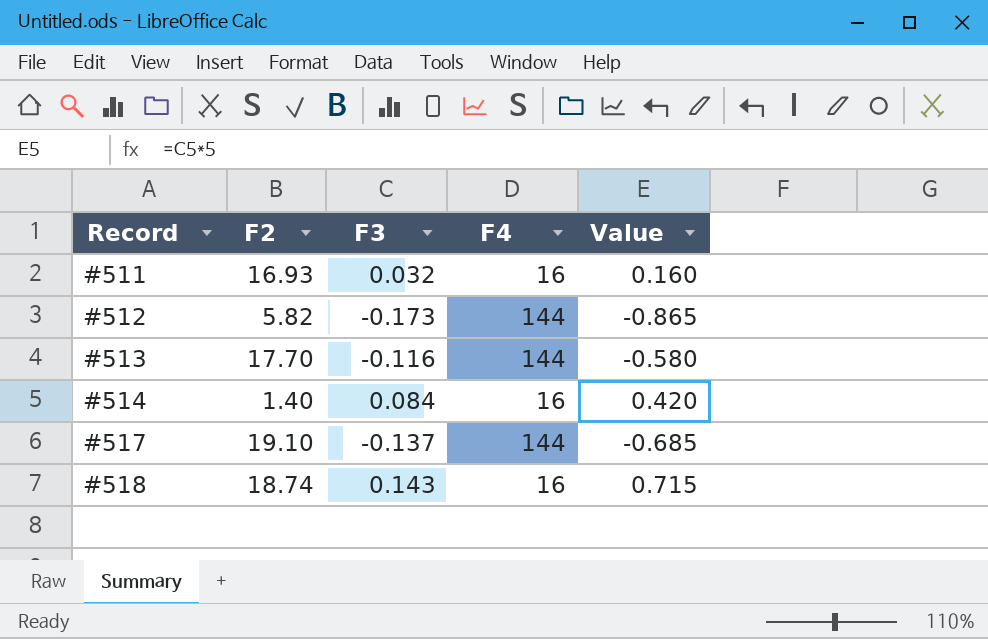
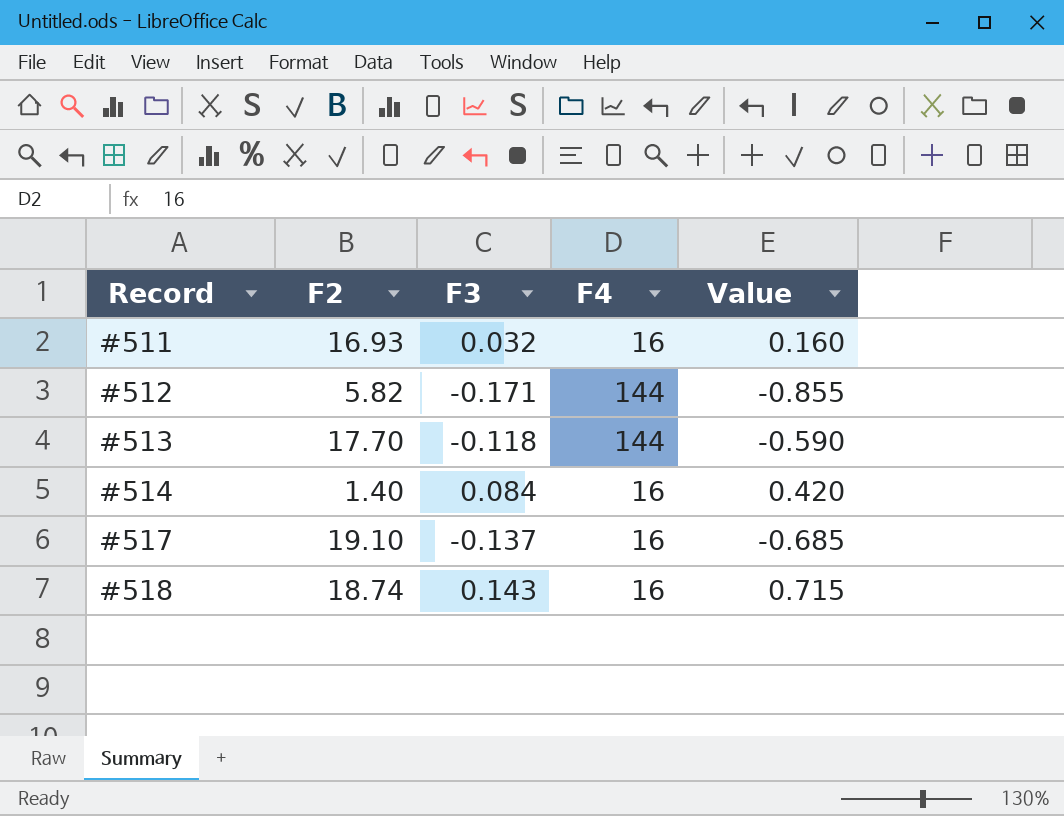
#512 | F3: -0.173 -> -0.171
#512 | Value: -0.865 -> -0.855
#513 | F3: -0.116 -> -0.118
#513 | Value: -0.580 -> -0.590
#517 | F4: 144 -> 16

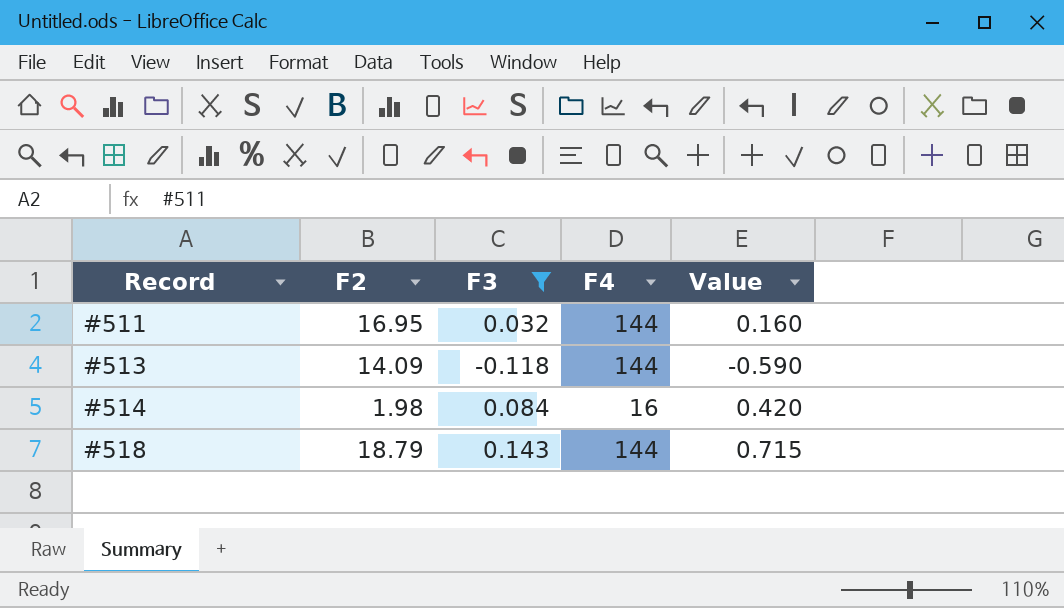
filter: none -> F3 >= -0.118
#511 | F2: 16.93 -> 16.95
#511 | F4: 16 -> 144
#513 | F2: 17.70 -> 14.09
#514 | F2: 1.40 -> 1.98
#518 | F2: 18.74 -> 18.79
#518 | F4: 16 -> 144

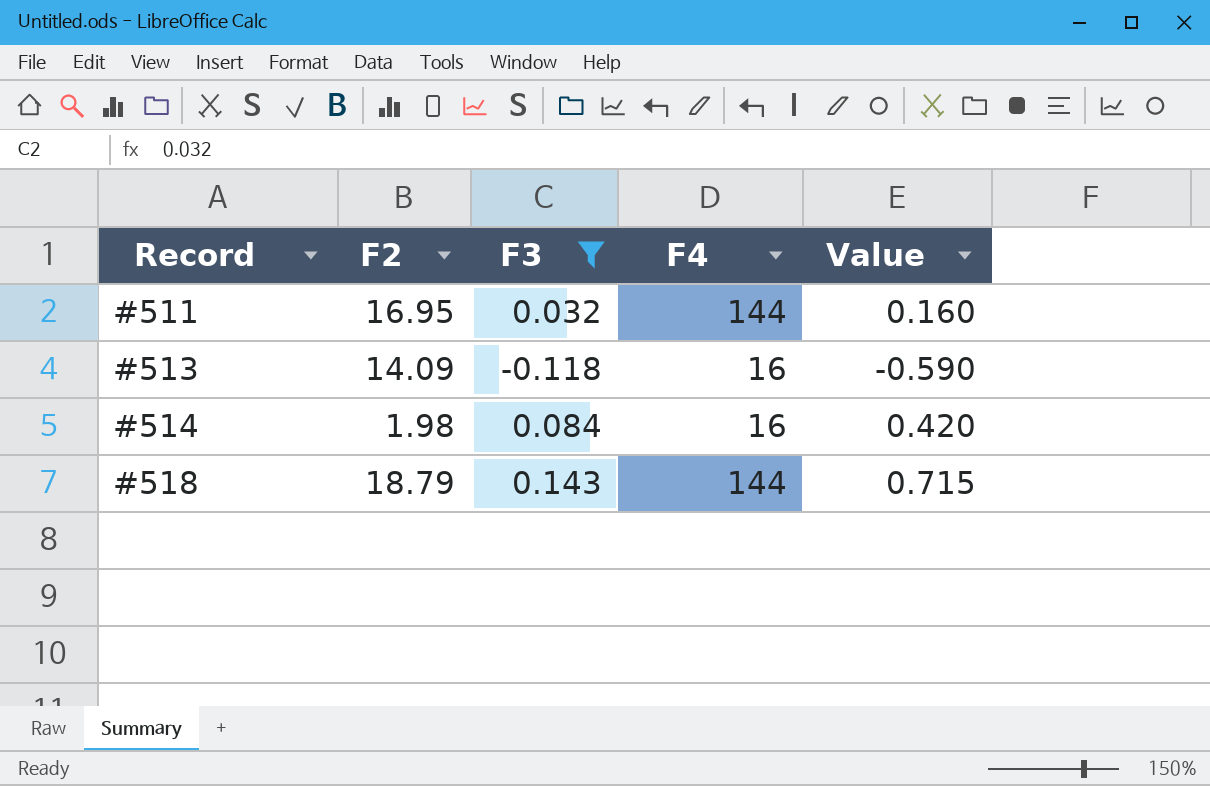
#513 | F4: 144 -> 16

